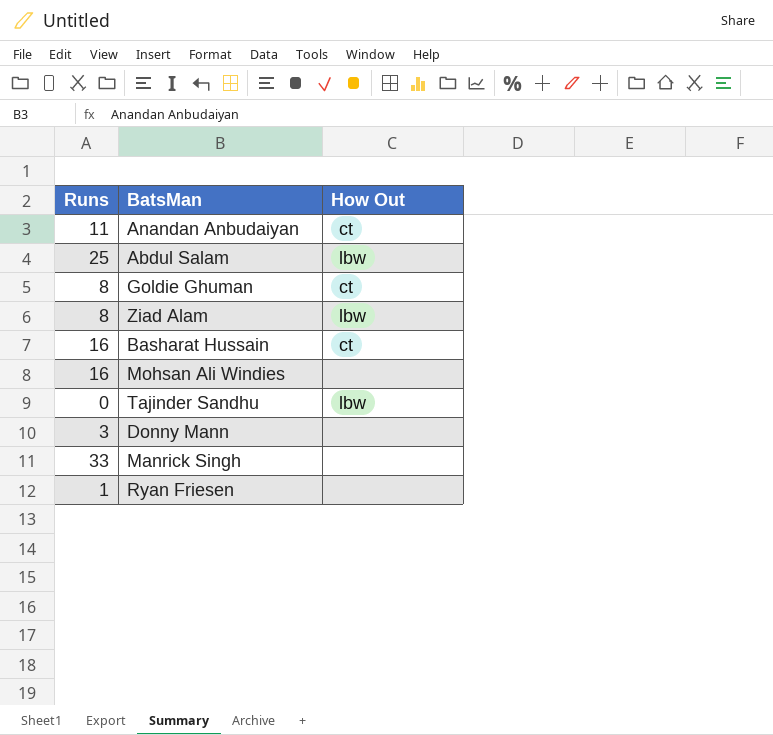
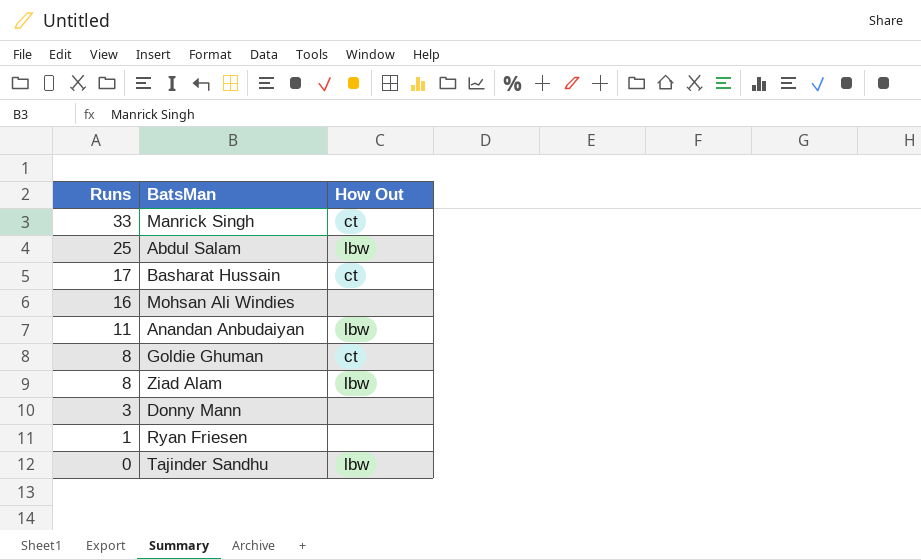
row order: none -> Runs descending
Manrick Singh | How Out: none -> ct
Basharat Hussain | Runs: 16 -> 17
Anandan Anbudaiyan | How Out: ct -> lbw

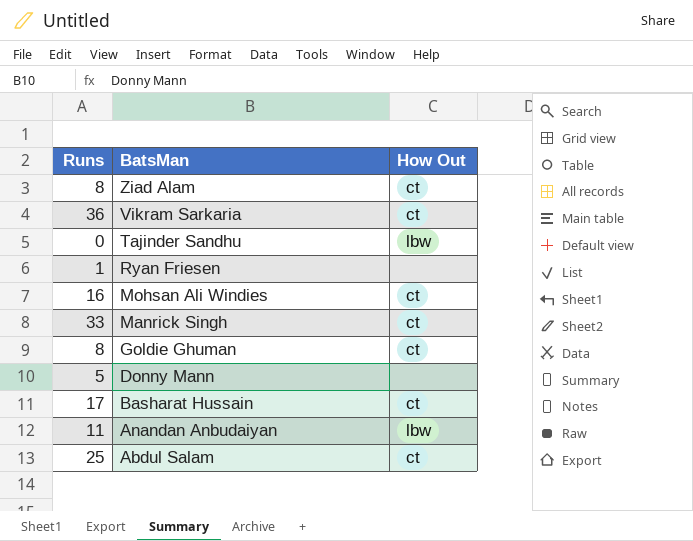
row order: Runs descending -> BatsMan descending
Ziad Alam | How Out: lbw -> ct
row Vikram Sarkaria: none -> 36 | ct
Mohsan Ali Windies | How Out: none -> ct
Donny Mann | Runs: 3 -> 5
Abdul Salam | How Out: lbw -> ct

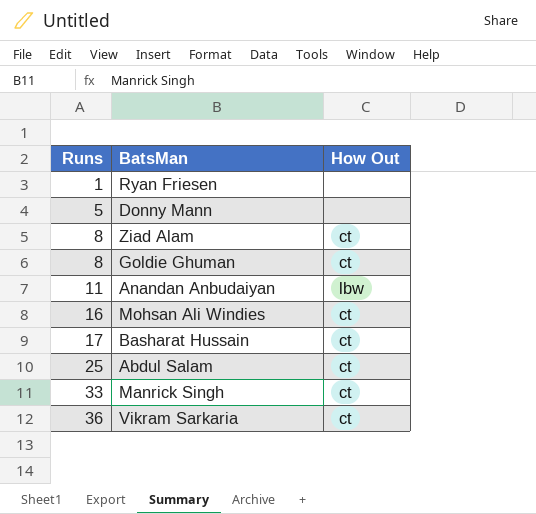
row order: BatsMan descending -> Runs ascending
row Tajinder Sandhu: 0 | lbw -> none

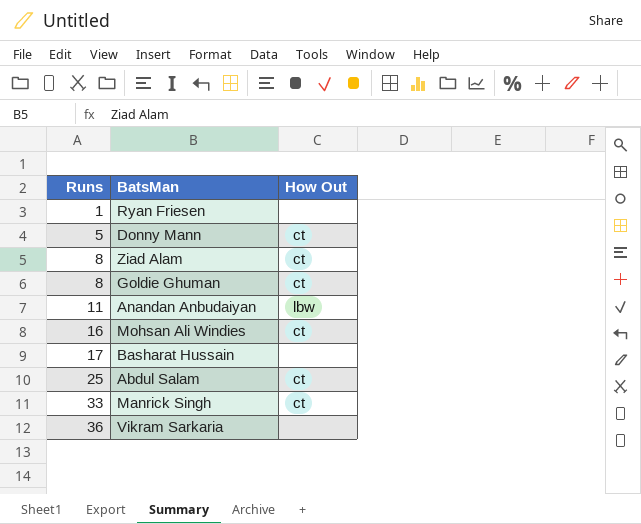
Donny Mann | How Out: none -> ct
Basharat Hussain | How Out: ct -> none
Vikram Sarkaria | How Out: ct -> none

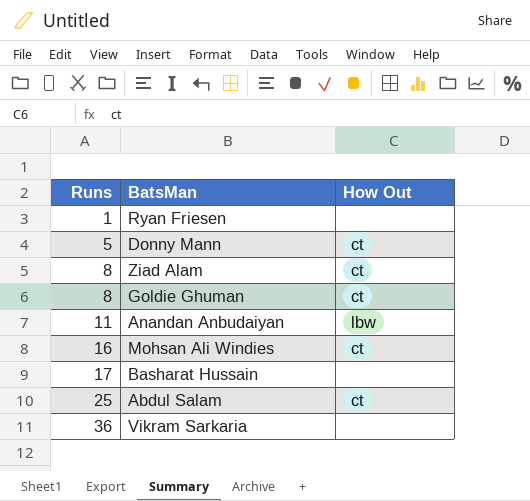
row Manrick Singh: 33 | ct -> none

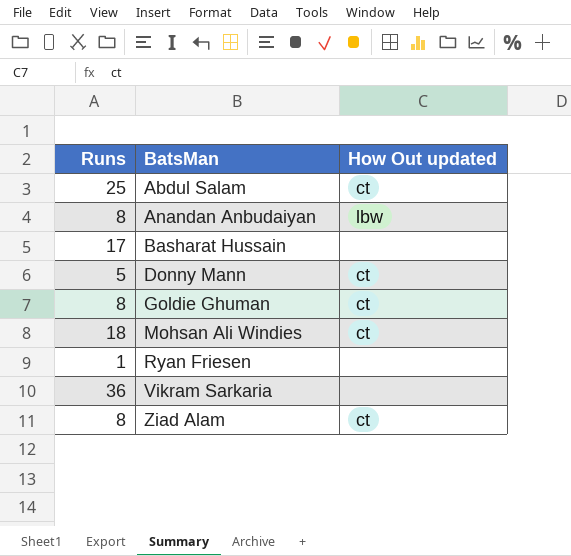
row order: Runs ascending -> BatsMan ascending
column name: How Out -> How Out updated
Anandan Anbudaiyan | Runs: 11 -> 8
Mohsan Ali Windies | Runs: 16 -> 18

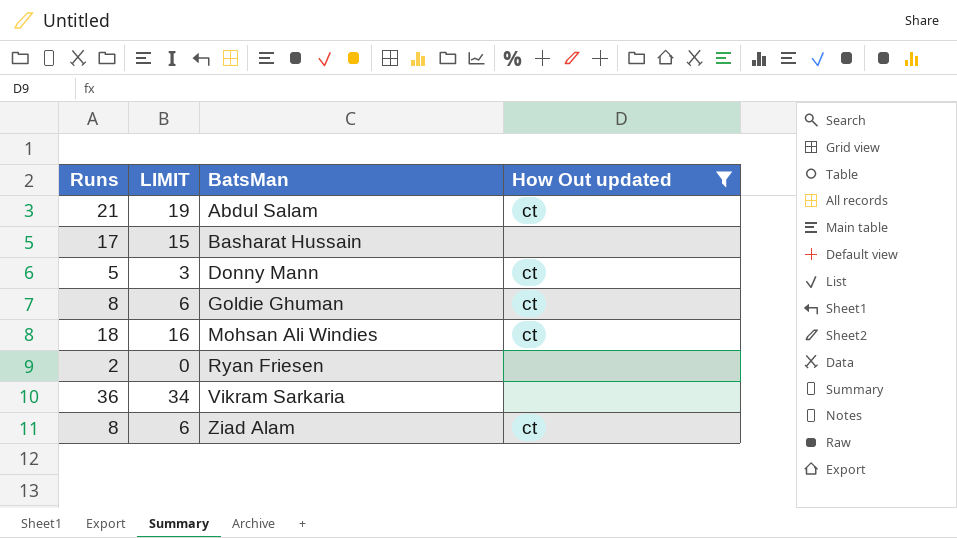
filter: none -> How Out updated != lbw
column LIMIT | formula: none -> [Runs] - 2
Abdul Salam | Runs: 25 -> 21
Ryan Friesen | Runs: 1 -> 2

